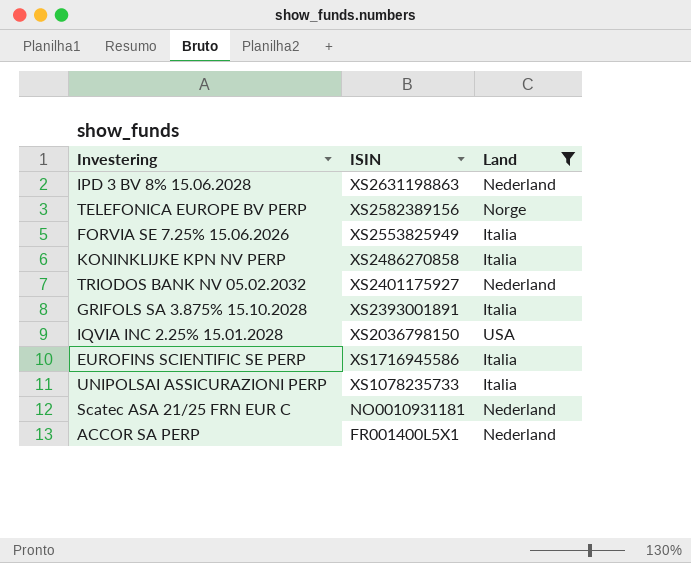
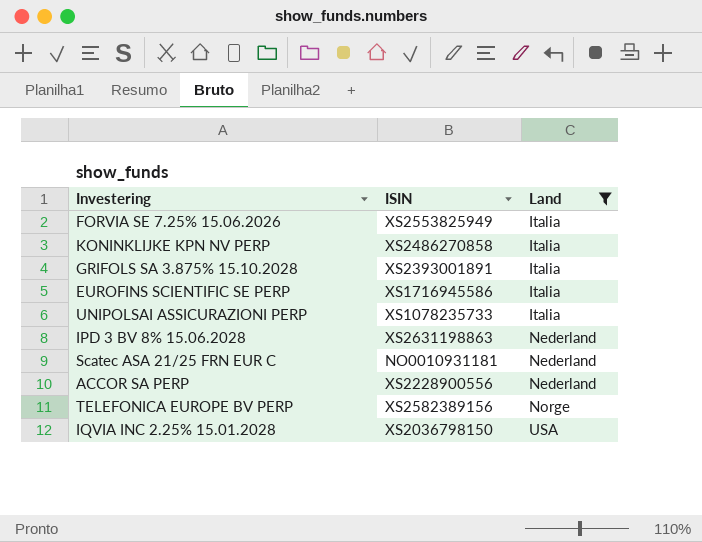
row order: ISIN descending -> Land ascending
row TRIODOS BANK NV 05.02.2032: XS2401175927 | Nederland -> none
ACCOR SA PERP | ISIN: FR001400L5X1 -> XS2228900556

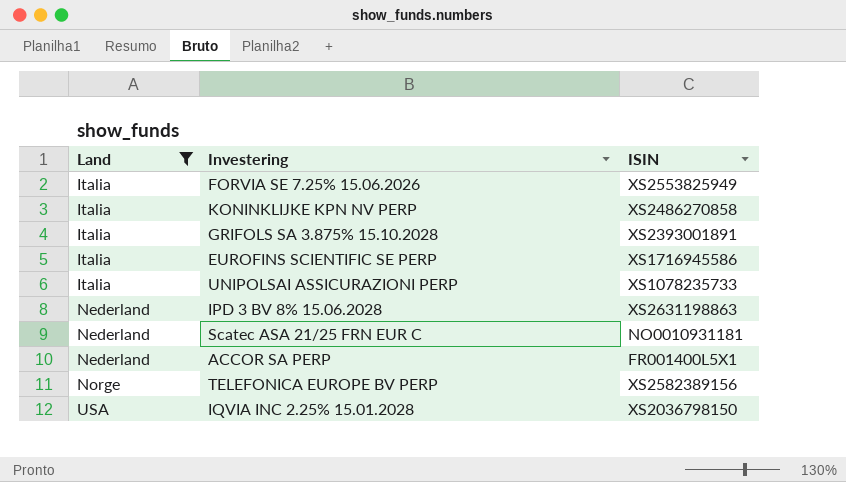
column Land | position: 3 -> 1
ACCOR SA PERP | ISIN: XS2228900556 -> FR001400L5X1

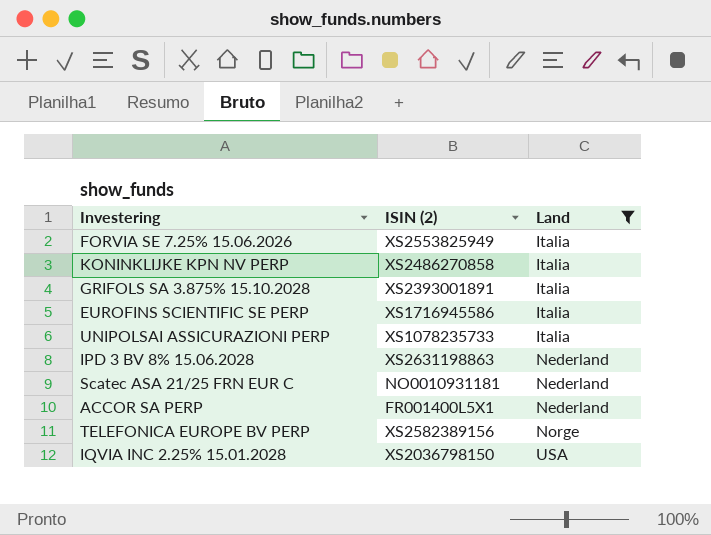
column name: ISIN -> ISIN (2)
column Land | position: 1 -> 3

